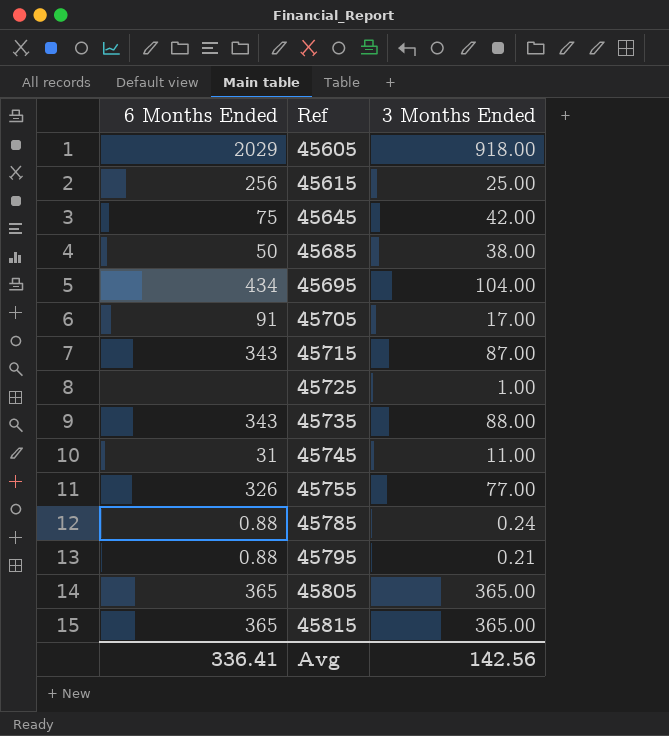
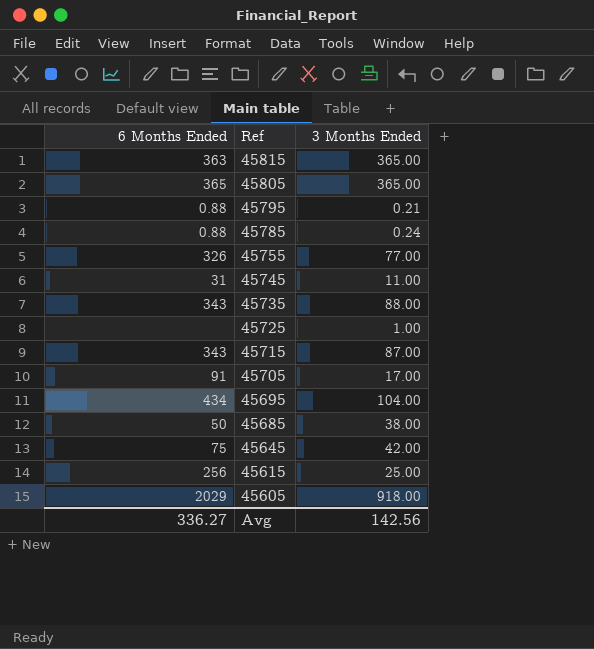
row order: Ref ascending -> Ref descending
45815 | 6 Months Ended: 365 -> 363
Avg | 6 Months Ended: 336.41 -> 336.27

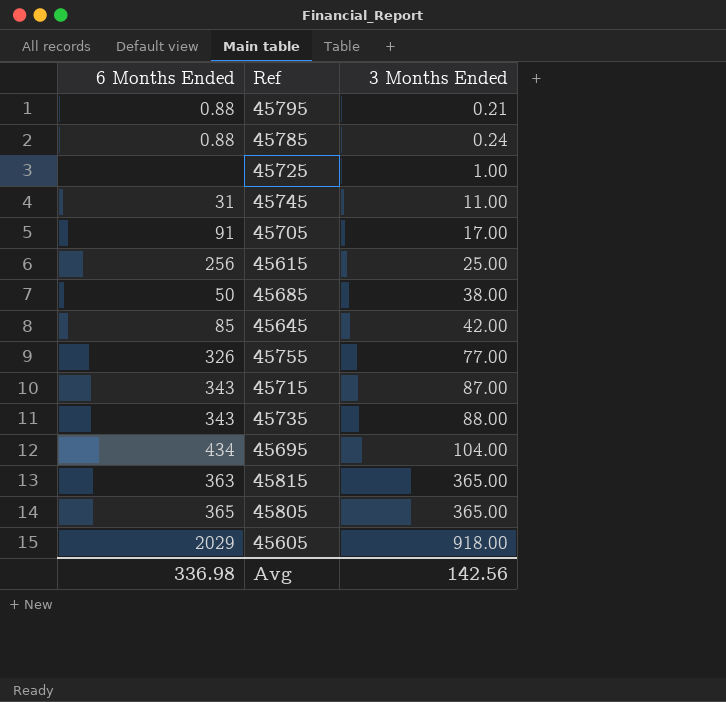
row order: Ref descending -> 3 Months Ended ascending
45645 | 6 Months Ended: 75 -> 85
Avg | 6 Months Ended: 336.27 -> 336.98

